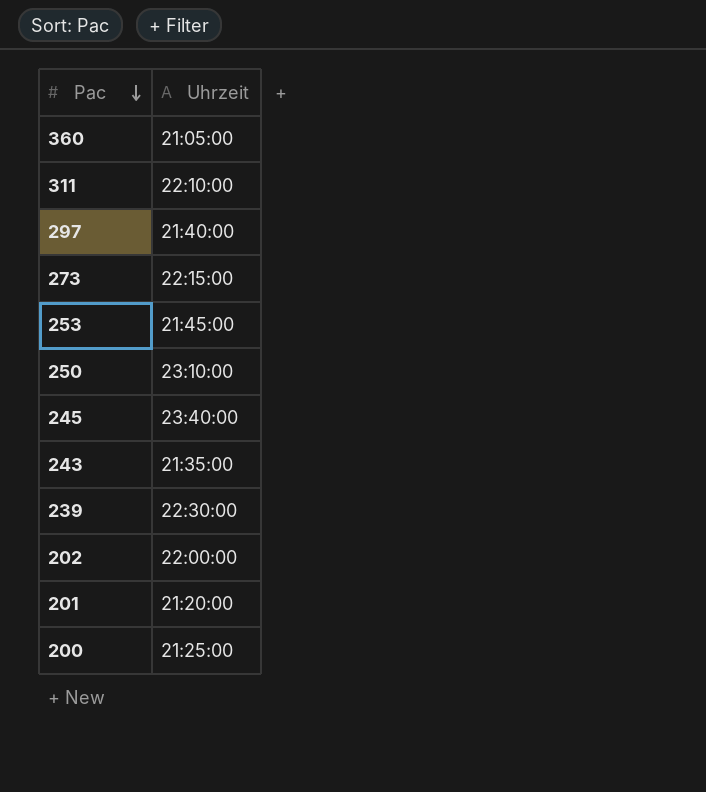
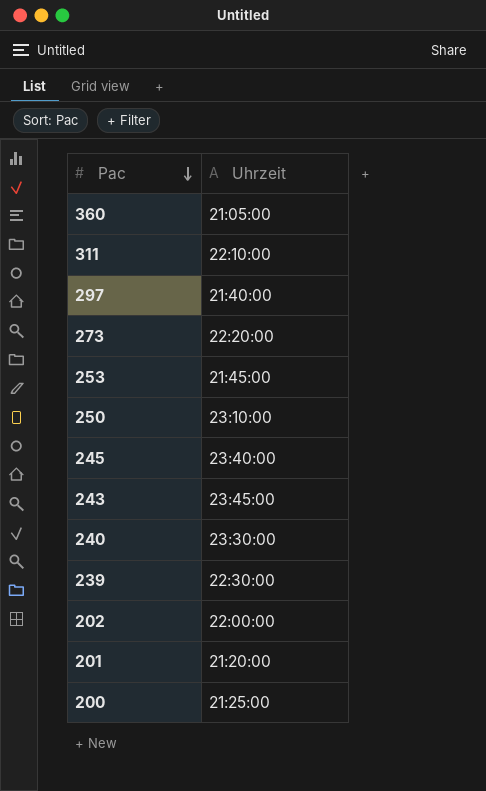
273 | Uhrzeit: 22:15:00 -> 22:20:00
243 | Uhrzeit: 21:35:00 -> 23:45:00
row 240: none -> 23:30:00

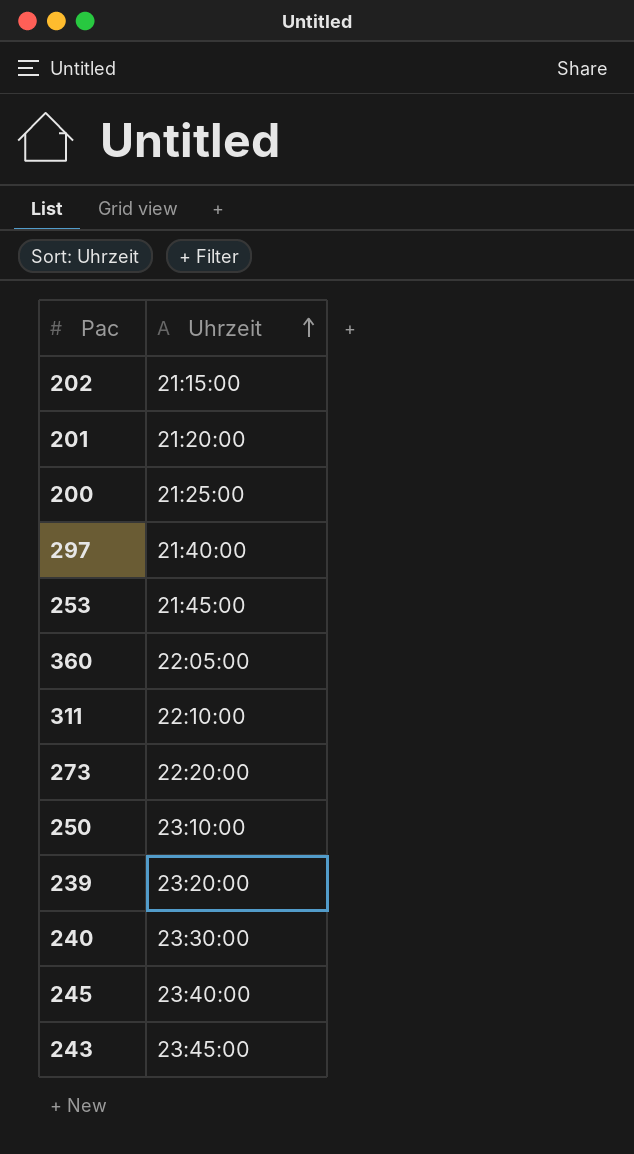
row order: Pac descending -> Uhrzeit ascending
202 | Uhrzeit: 22:00:00 -> 21:15:00
360 | Uhrzeit: 21:05:00 -> 22:05:00
239 | Uhrzeit: 22:30:00 -> 23:20:00

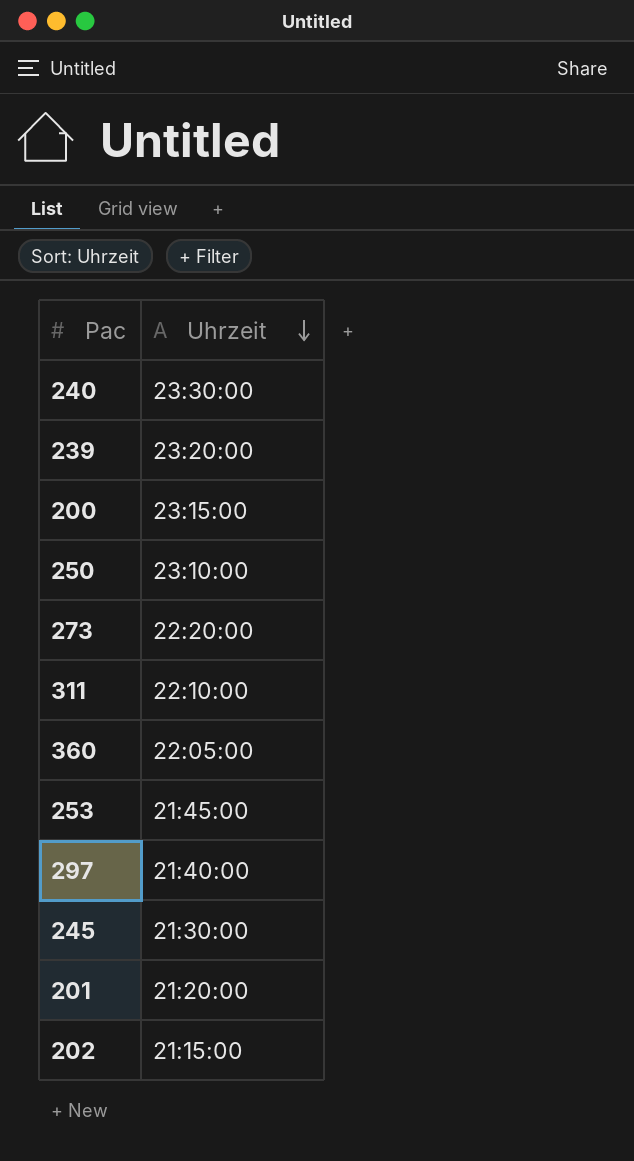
row order: Uhrzeit ascending -> Uhrzeit descending
row 243: 23:45:00 -> none
200 | Uhrzeit: 21:25:00 -> 23:15:00
245 | Uhrzeit: 23:40:00 -> 21:30:00

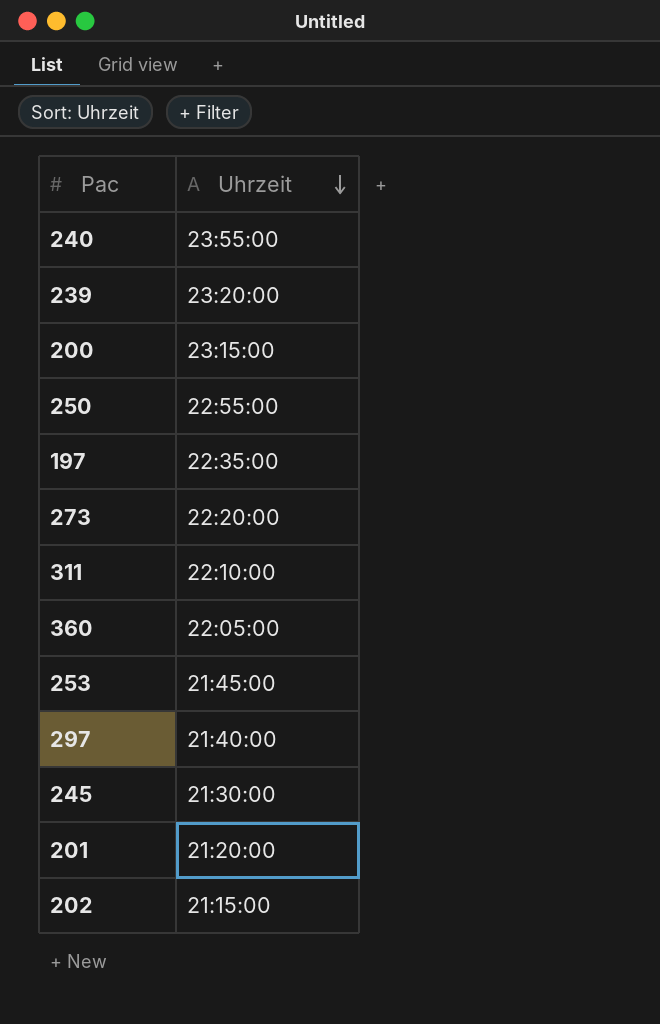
240 | Uhrzeit: 23:30:00 -> 23:55:00
250 | Uhrzeit: 23:10:00 -> 22:55:00
row 197: none -> 22:35:00

